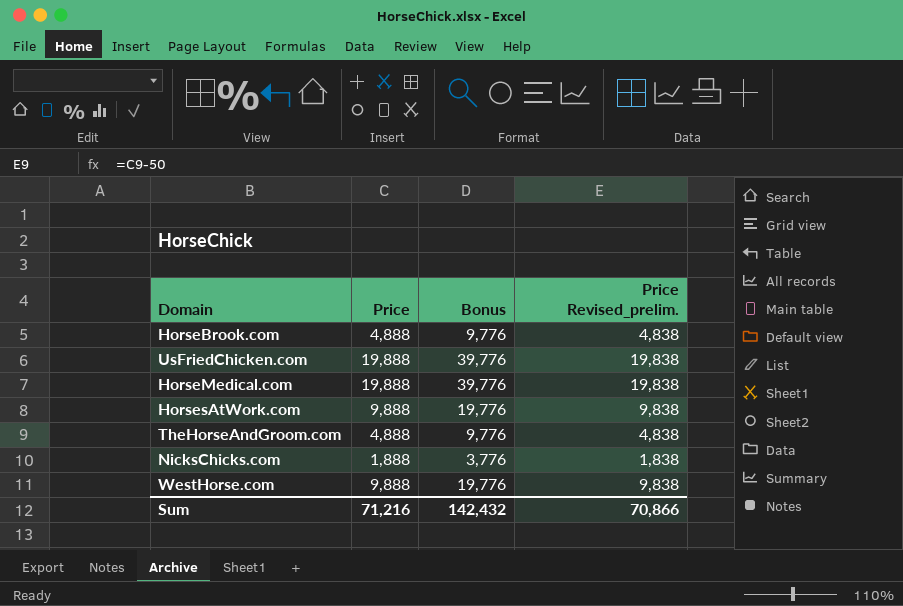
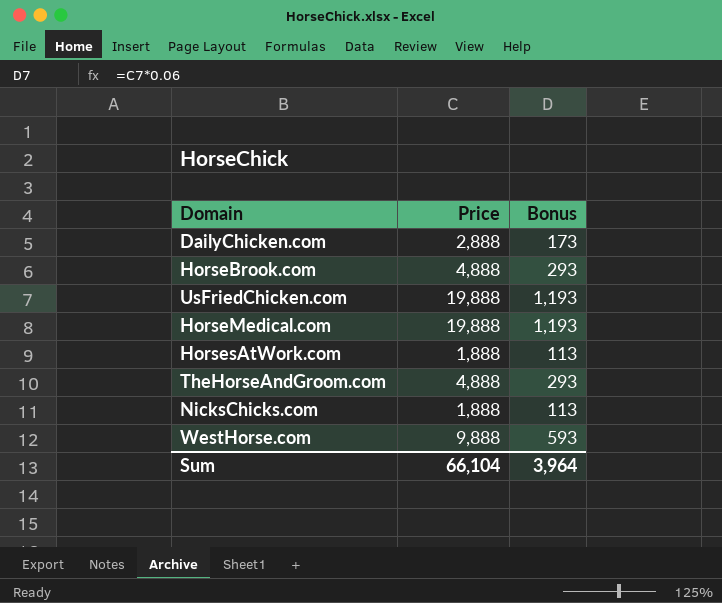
column Price Revised_prelim. | formula: [Price] - 50 -> none
column Bonus | formula: [Price] * 2 -> [Price] * 0.06
row DailyChicken.com: none -> 2,888 | 173
HorsesAtWork.com | Price: 9,888 -> 1,888
Sum | Price: 71,216 -> 66,104
Sum | Bonus: 142,432 -> 3,964

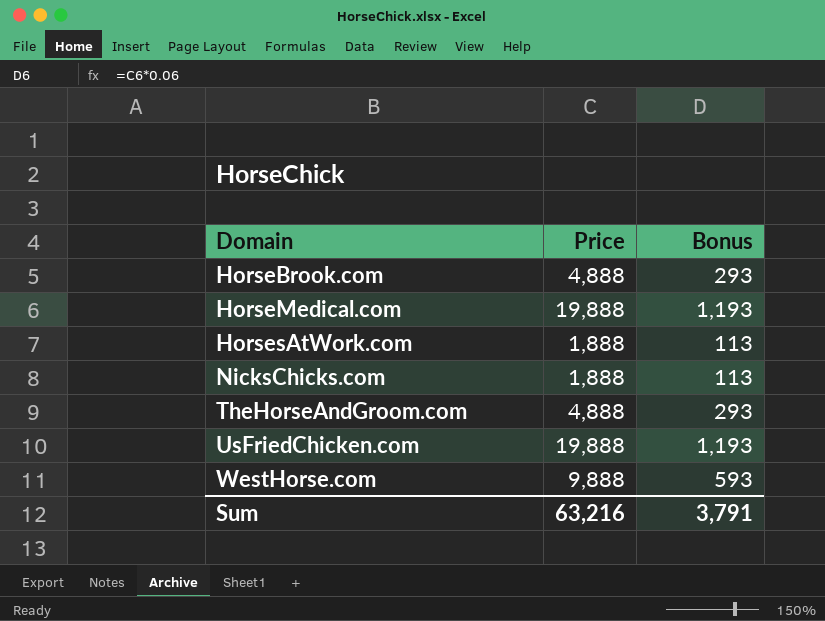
row order: none -> Domain ascending
row DailyChicken.com: 2,888 | 173 -> none
Sum | Price: 66,104 -> 63,216
Sum | Bonus: 3,964 -> 3,791

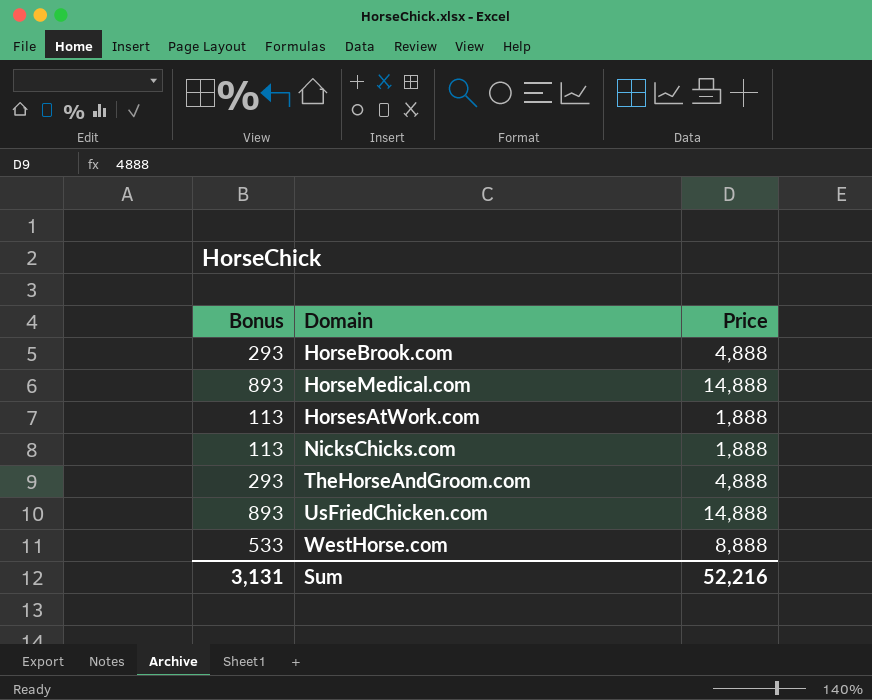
column Bonus | position: 3 -> 1
HorseMedical.com | Bonus: 1,193 -> 893
HorseMedical.com | Price: 19,888 -> 14,888
UsFriedChicken.com | Bonus: 1,193 -> 893
UsFriedChicken.com | Price: 19,888 -> 14,888
WestHorse.com | Bonus: 593 -> 533
WestHorse.com | Price: 9,888 -> 8,888
Sum | Bonus: 3,791 -> 3,131
Sum | Price: 63,216 -> 52,216

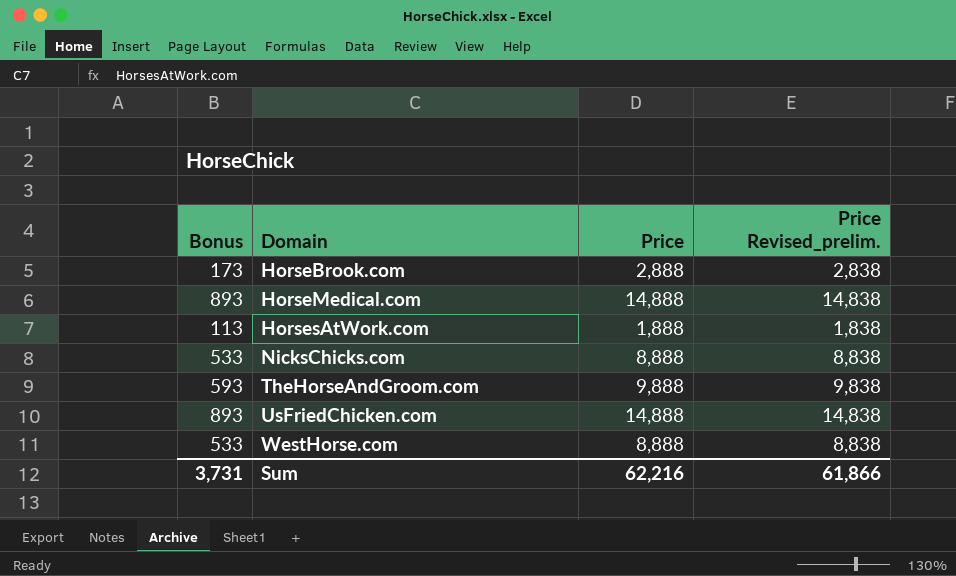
column Price Revised_prelim. | formula: none -> [Price] - 50
HorseBrook.com | Bonus: 293 -> 173
HorseBrook.com | Price: 4,888 -> 2,888
NicksChicks.com | Bonus: 113 -> 533
NicksChicks.com | Price: 1,888 -> 8,888
TheHorseAndGroom.com | Bonus: 293 -> 593
TheHorseAndGroom.com | Price: 4,888 -> 9,888
Sum | Bonus: 3,131 -> 3,731
Sum | Price: 52,216 -> 62,216

